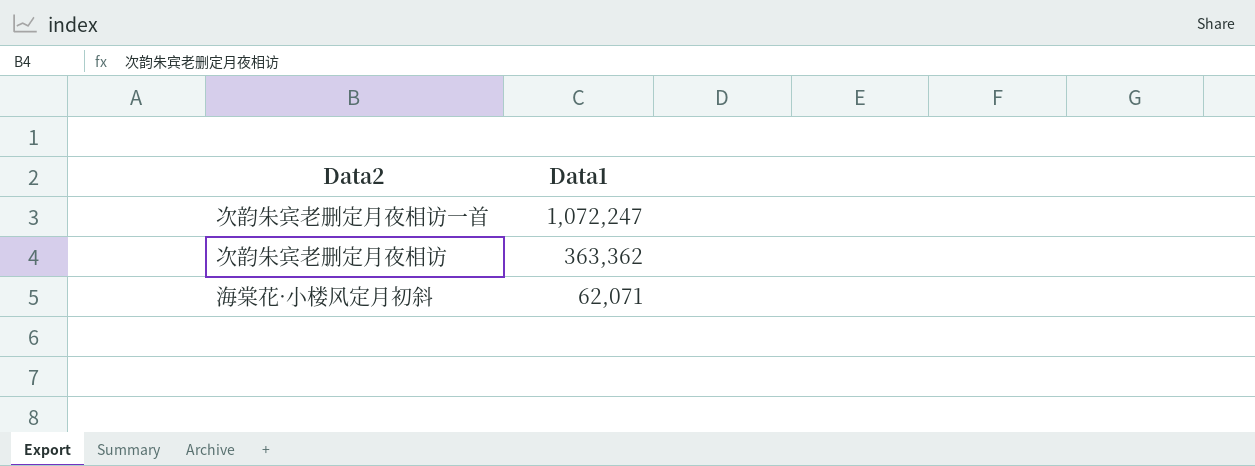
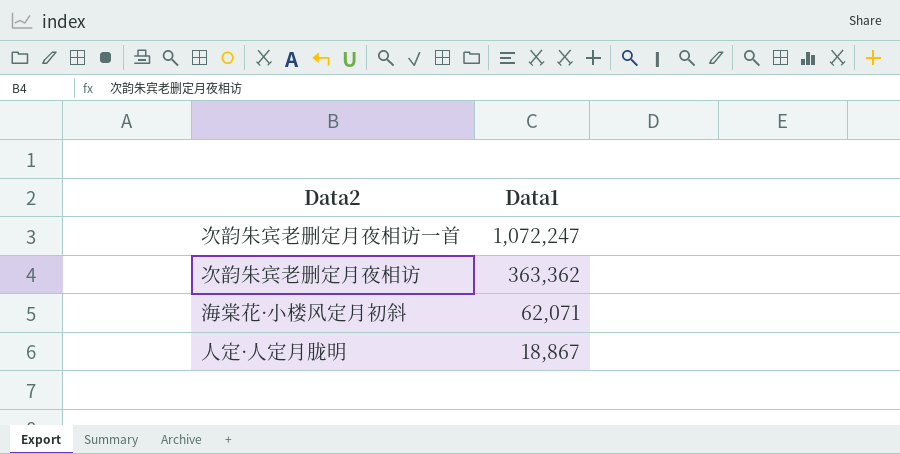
row 人定·人定月胧明: none -> 18,867

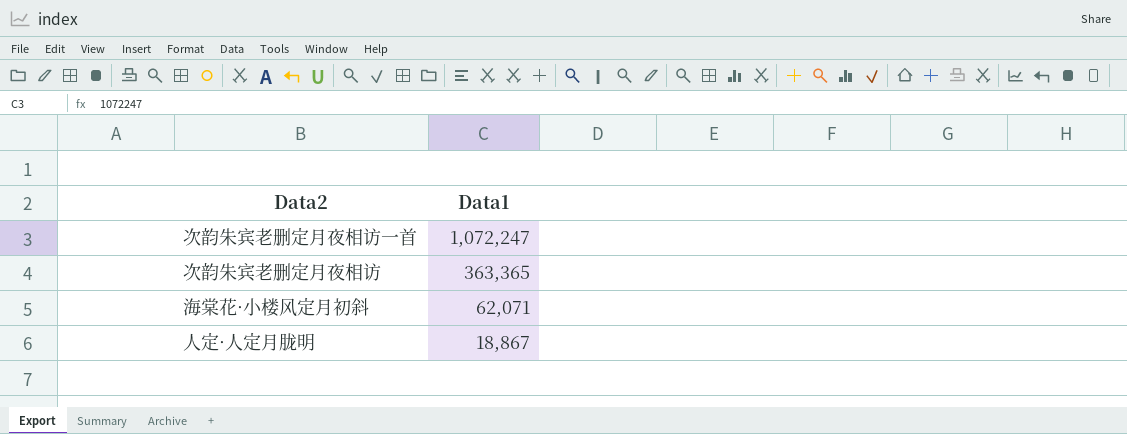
次韵朱宾老删定月夜相访 | Data1: 363,362 -> 363,365

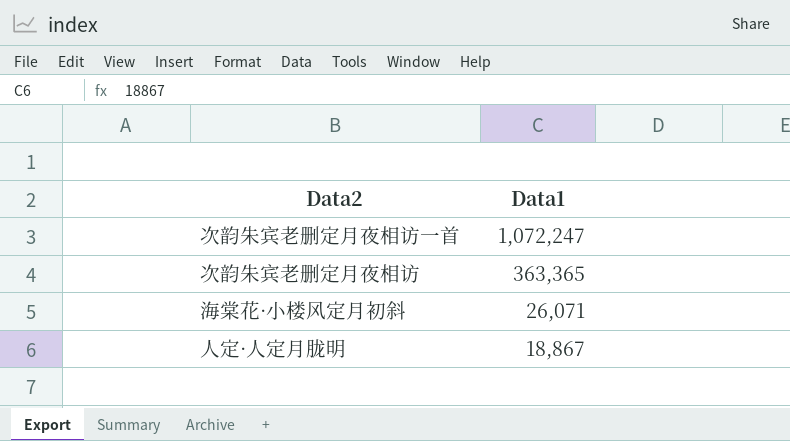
海棠花·小楼风定月初斜 | Data1: 62,071 -> 26,071

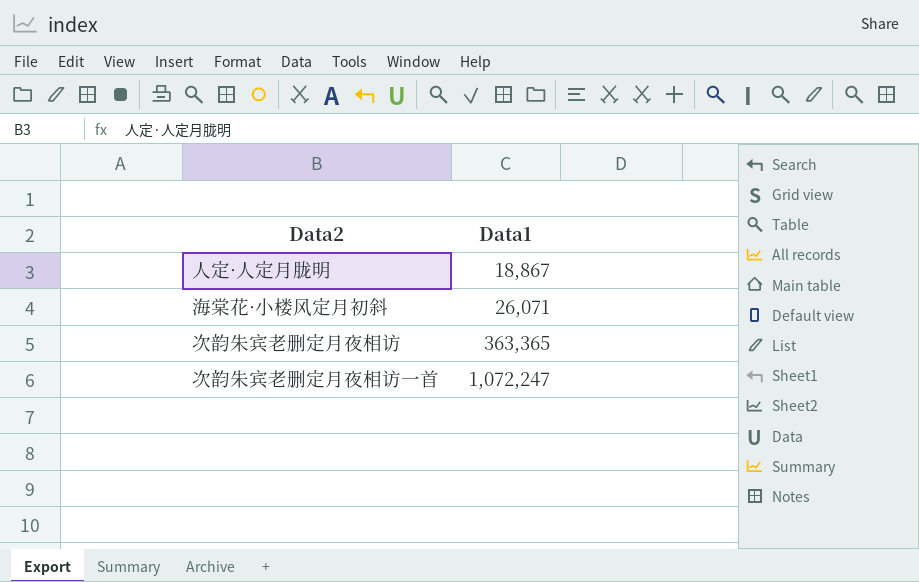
row order: Data1 descending -> Data1 ascending

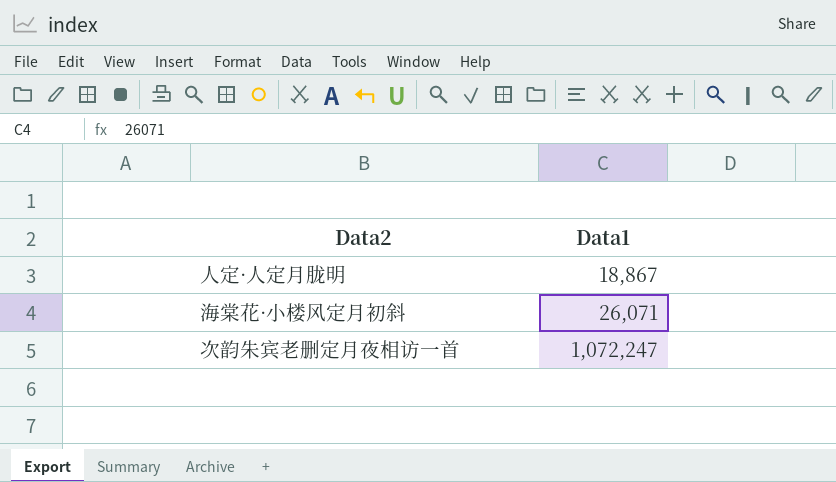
row 次韵朱宾老删定月夜相访: 363,365 -> none

